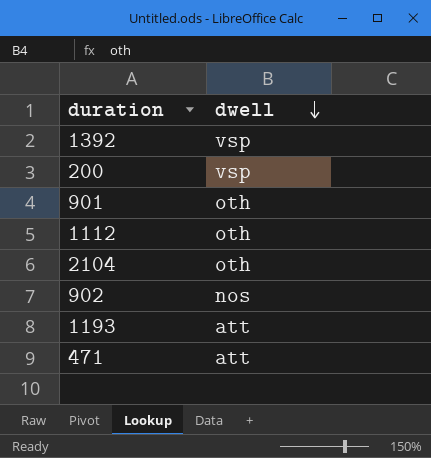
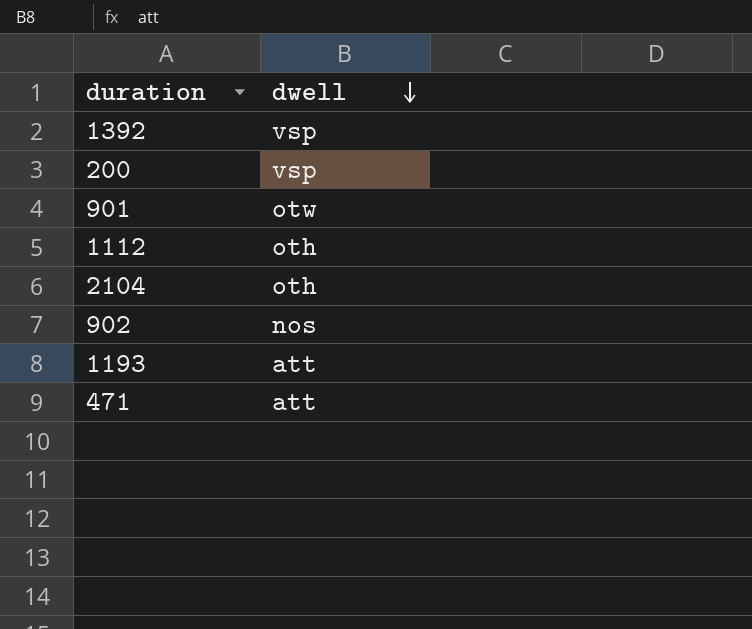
901 | dwell: oth -> otw

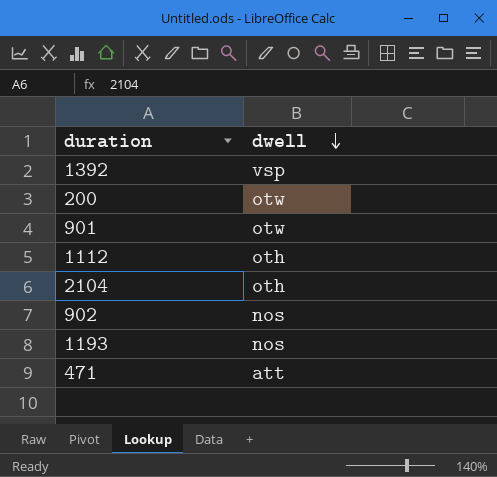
200 | dwell: vsp -> otw
1193 | dwell: att -> nos

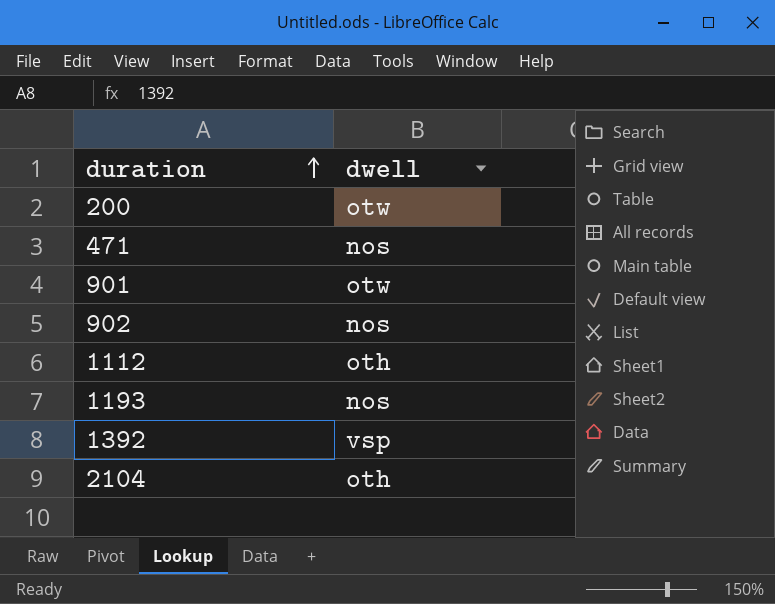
row order: dwell descending -> duration ascending
471 | dwell: att -> nos

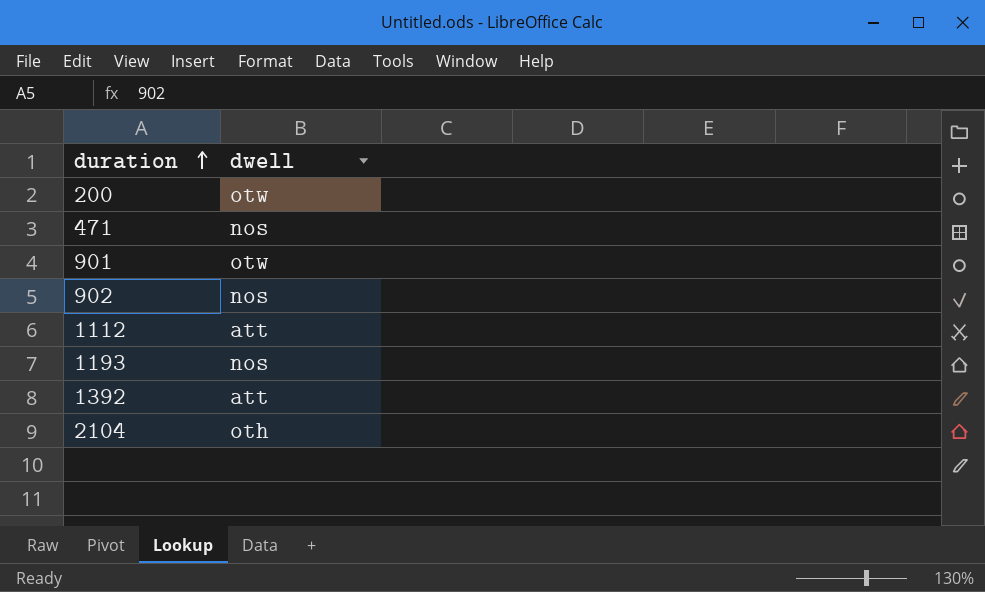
1112 | dwell: oth -> att
1392 | dwell: vsp -> att

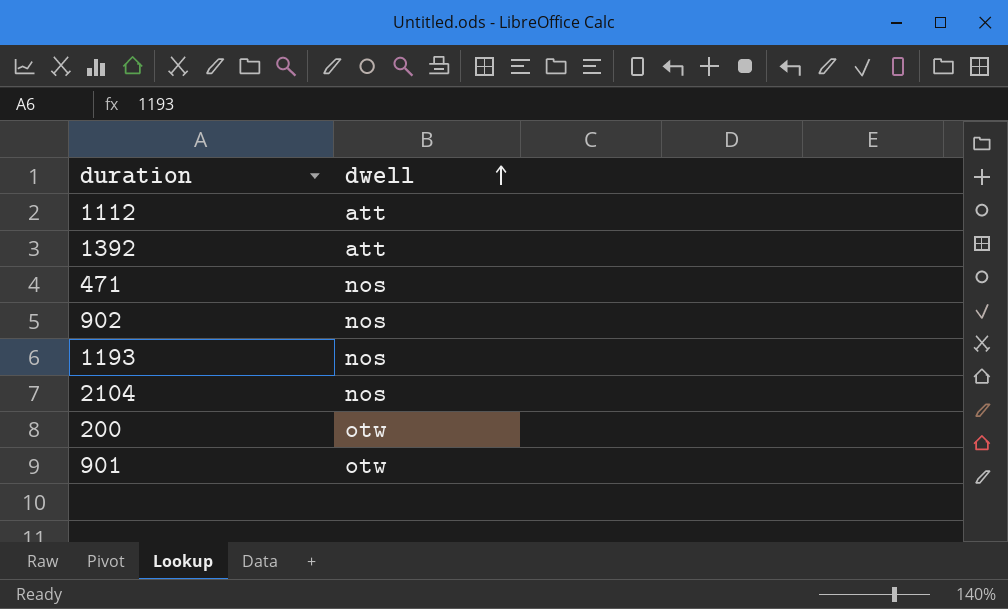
row order: duration ascending -> dwell ascending
2104 | dwell: oth -> nos

